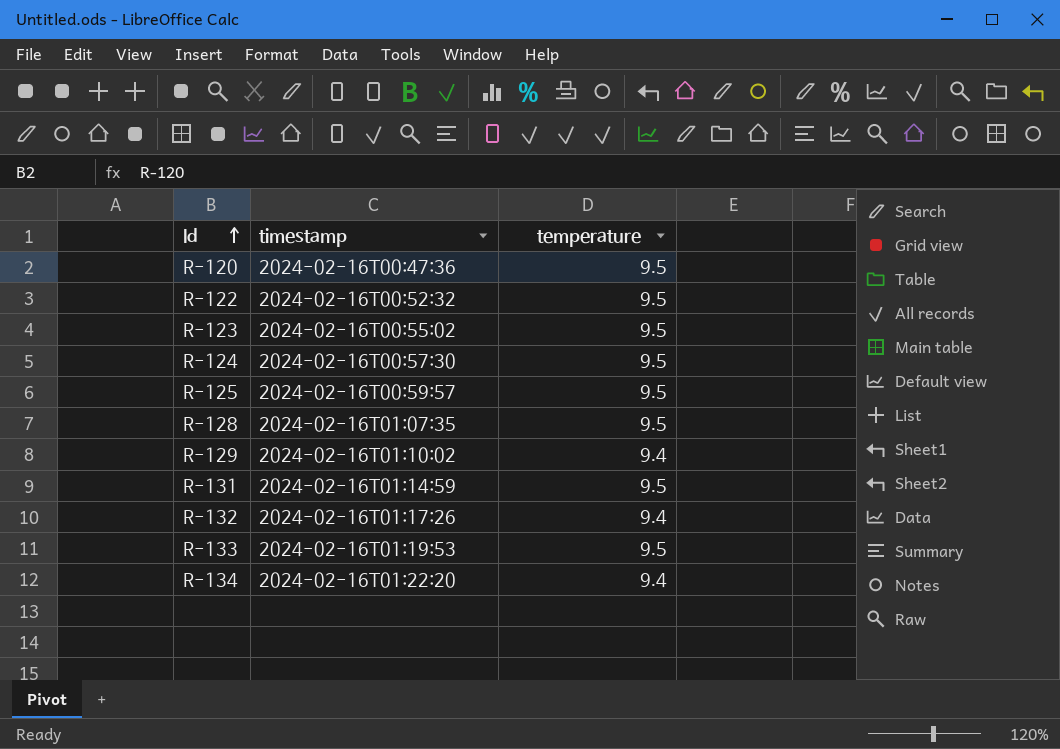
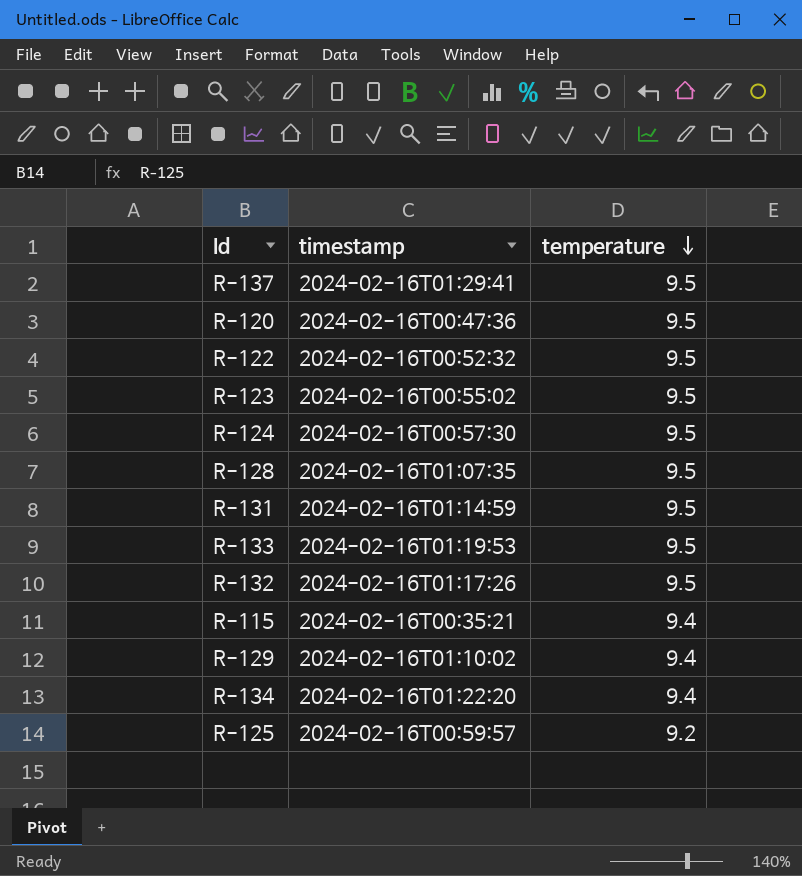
row order: Id ascending -> temperature descending
row R-137: none -> 2024-02-16T01:29:41 | 9.5
R-132 | temperature: 9.4 -> 9.5
row R-115: none -> 2024-02-16T00:35:21 | 9.4
R-125 | temperature: 9.5 -> 9.2

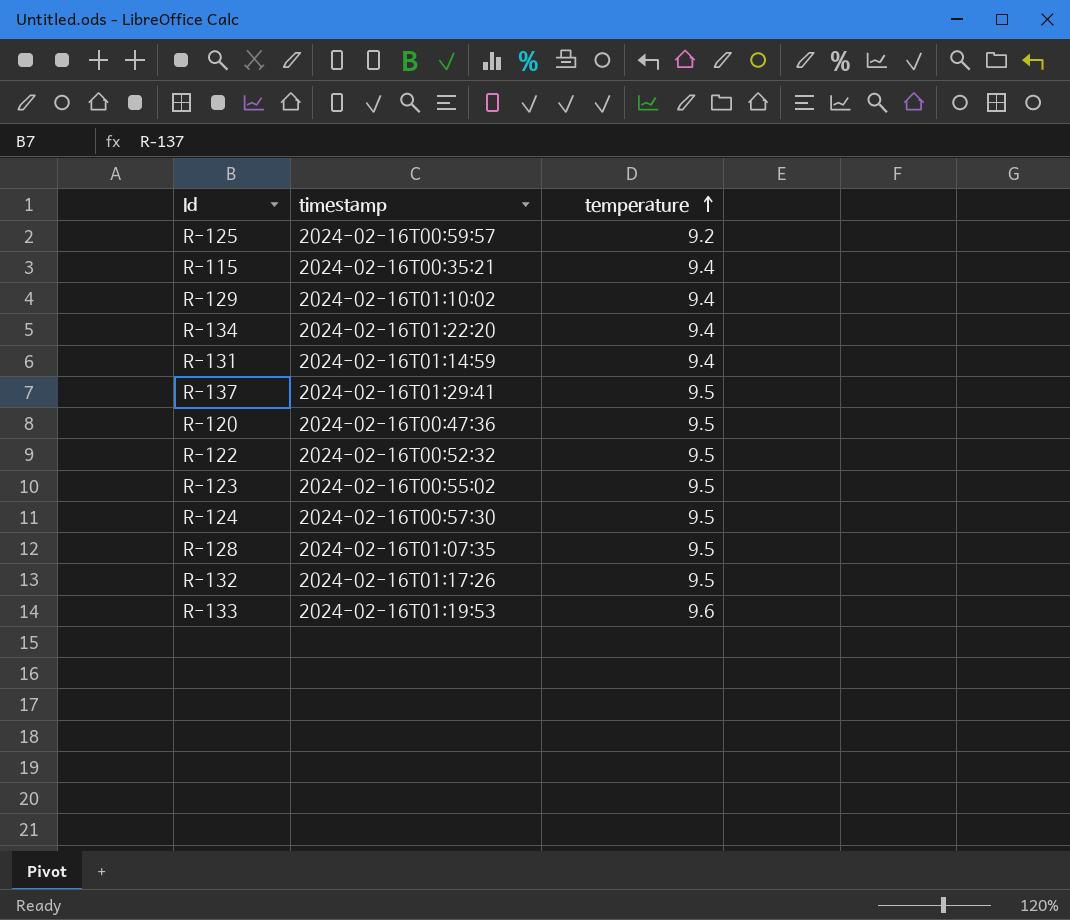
row order: temperature descending -> temperature ascending
R-131 | temperature: 9.5 -> 9.4
R-133 | temperature: 9.5 -> 9.6

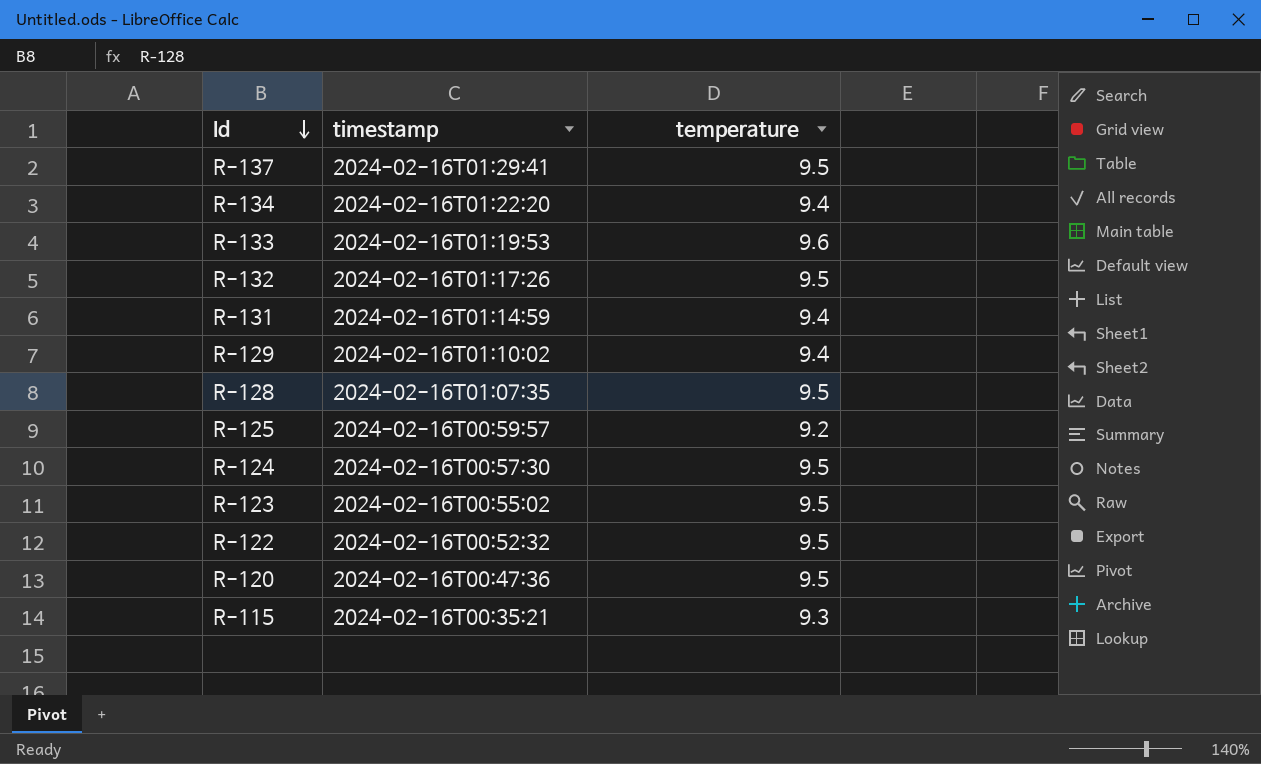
row order: temperature ascending -> Id descending
R-115 | temperature: 9.4 -> 9.3

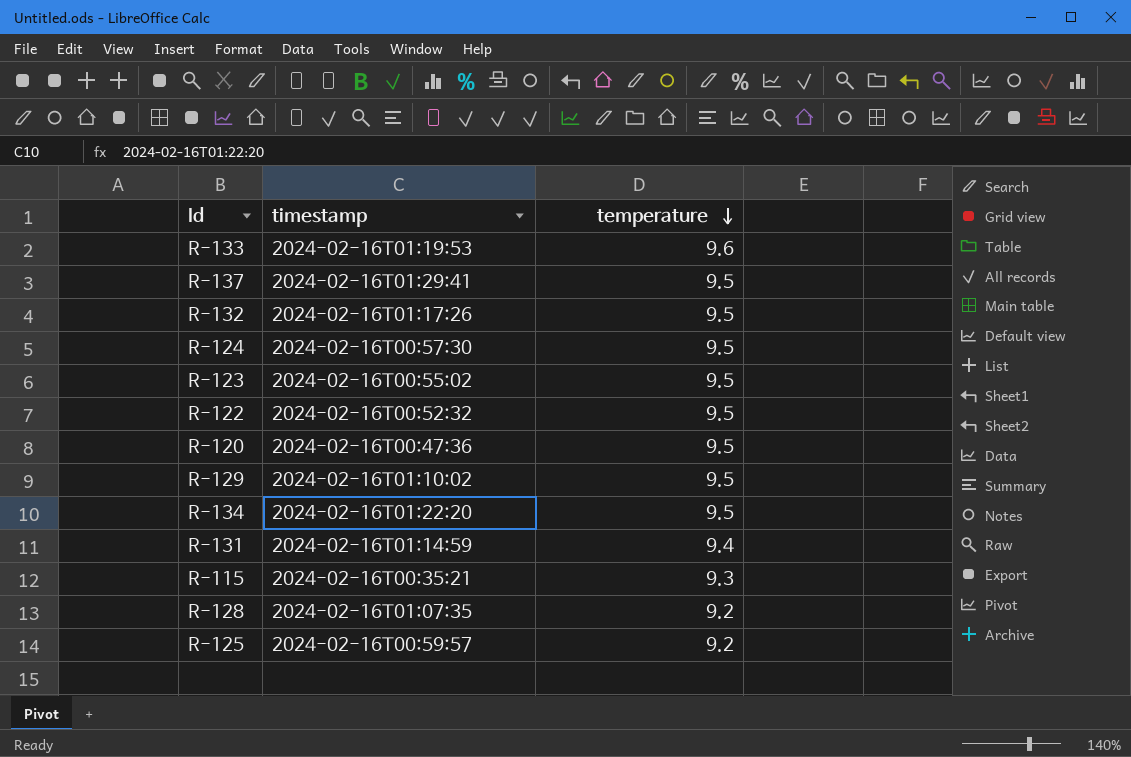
row order: Id descending -> temperature descending
R-129 | temperature: 9.4 -> 9.5
R-134 | temperature: 9.4 -> 9.5
R-128 | temperature: 9.5 -> 9.2

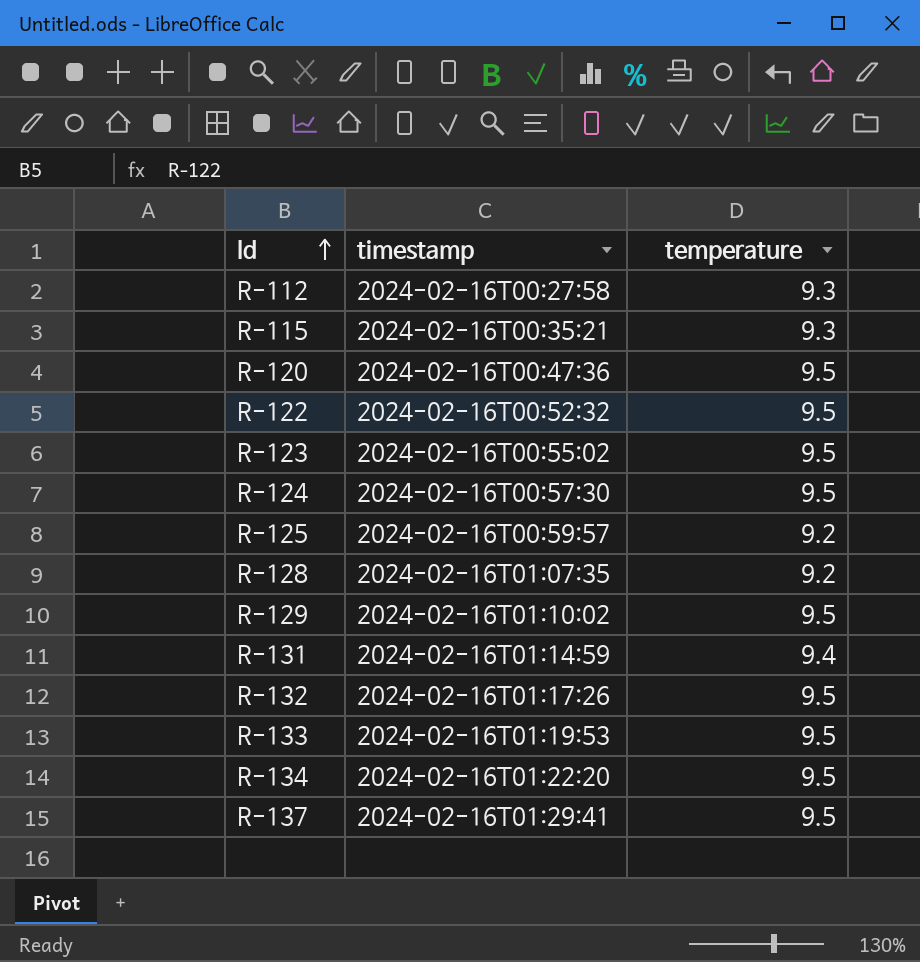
row order: temperature descending -> Id ascending
row R-112: none -> 2024-02-16T00:27:58 | 9.3
R-133 | temperature: 9.6 -> 9.5

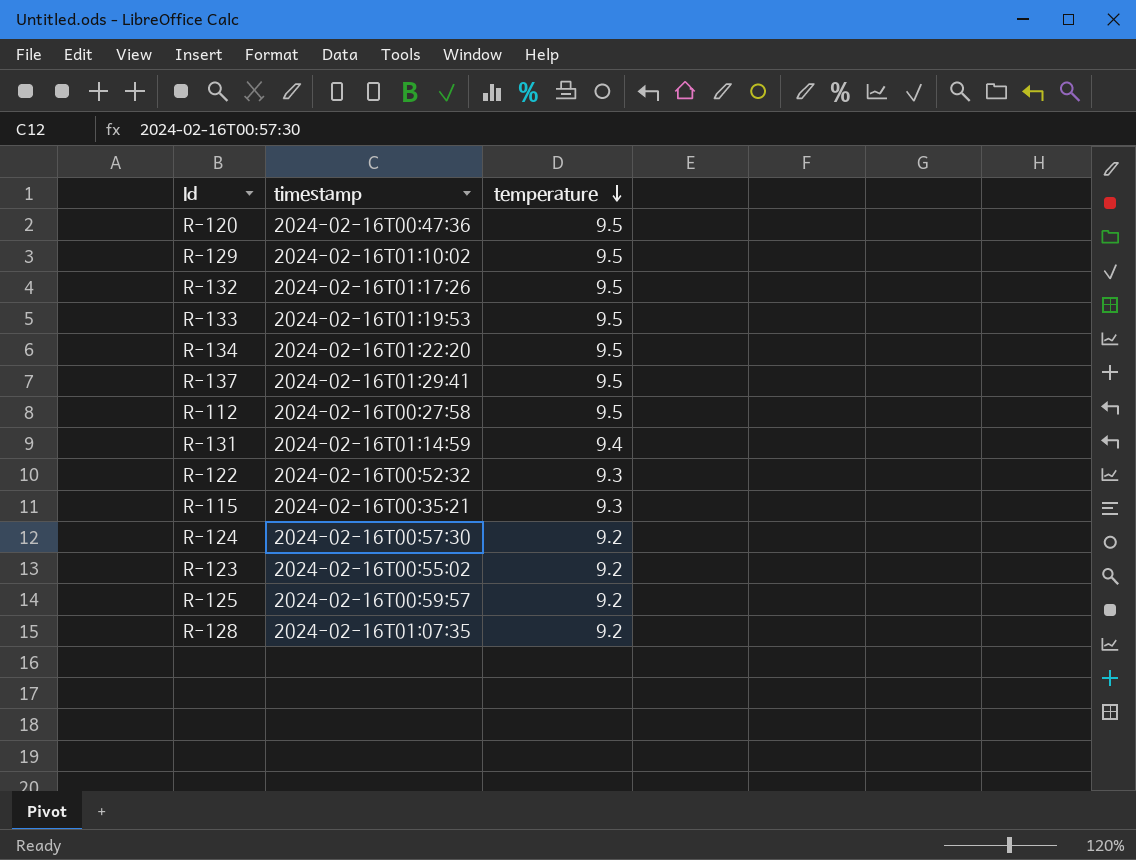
row order: Id ascending -> temperature descending
R-112 | temperature: 9.3 -> 9.5
R-122 | temperature: 9.5 -> 9.3
R-124 | temperature: 9.5 -> 9.2
R-123 | temperature: 9.5 -> 9.2

